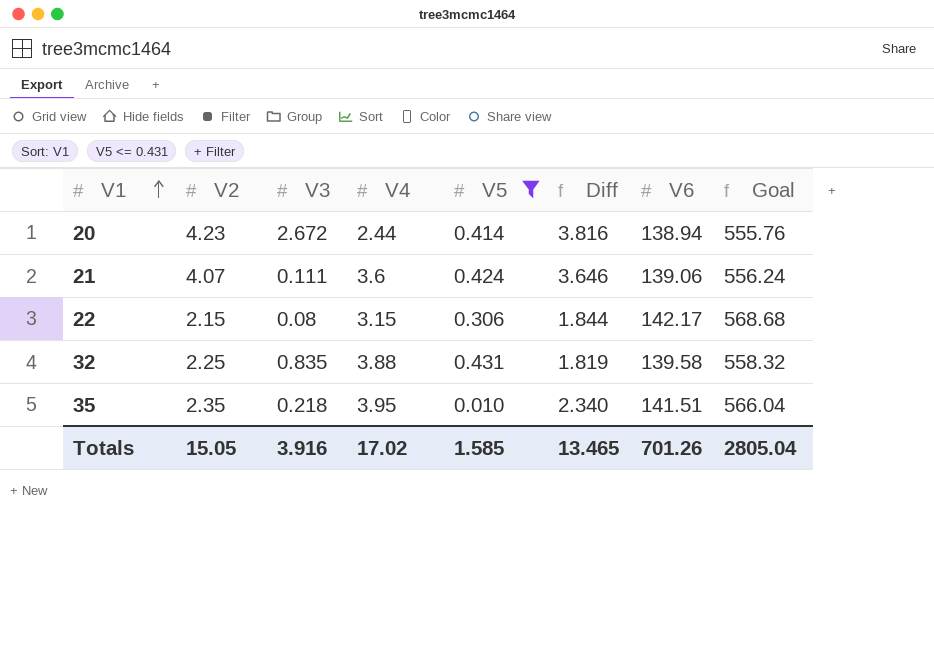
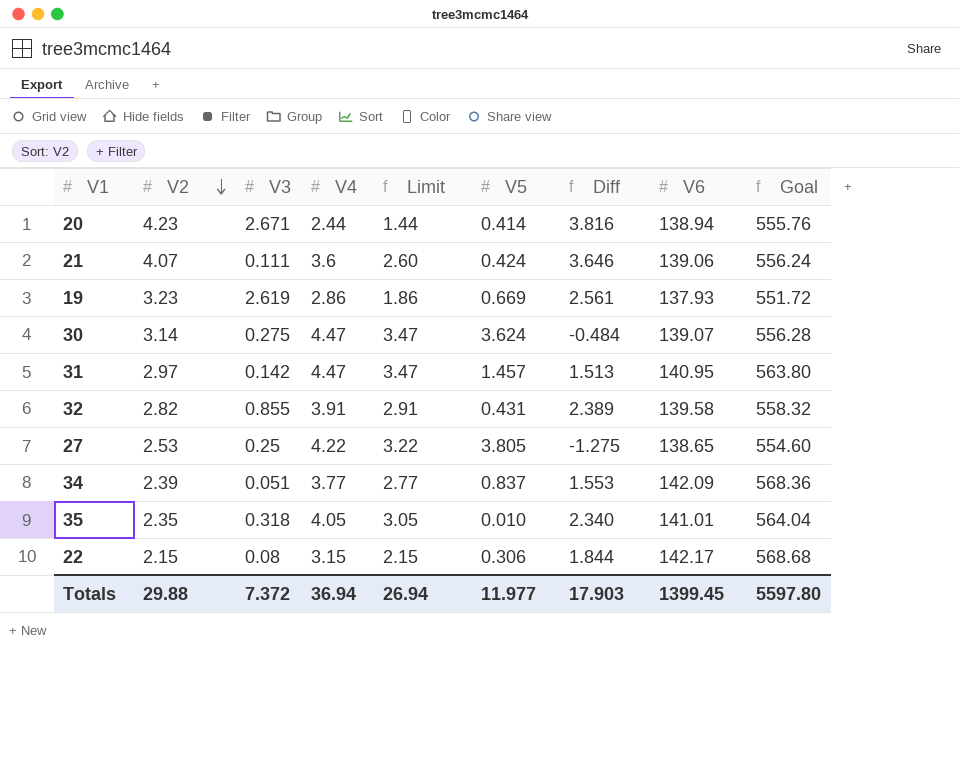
filter: V5 <= 0.431 -> none
row order: V1 ascending -> V2 descending
column Limit | formula: none -> [V4] - 1
20 | V3: 2.672 -> 2.671
32 | V2: 2.25 -> 2.82
32 | V3: 0.835 -> 0.855
32 | V4: 3.88 -> 3.91
32 | Diff: 1.819 -> 2.389
35 | V3: 0.218 -> 0.318
35 | V4: 3.95 -> 4.05
35 | V6: 141.51 -> 141.01
35 | Goal: 566.04 -> 564.04
Totals | V2: 15.05 -> 29.88
Totals | V3: 3.916 -> 7.372
Totals | V4: 17.02 -> 36.94
Totals | V5: 1.585 -> 11.977
Totals | Diff: 13.465 -> 17.903
Totals | V6: 701.26 -> 1399.45
Totals | Goal: 2805.04 -> 5597.80

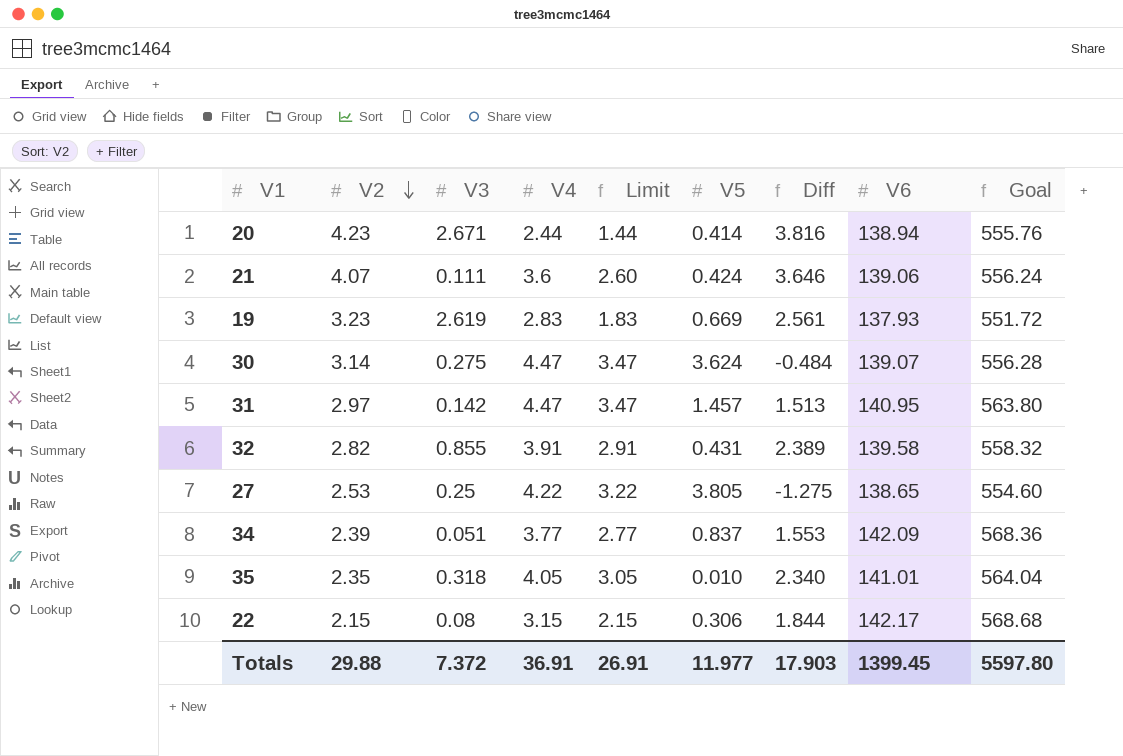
19 | V4: 2.86 -> 2.83
19 | Limit: 1.86 -> 1.83
Totals | V4: 36.94 -> 36.91
Totals | Limit: 26.94 -> 26.91

